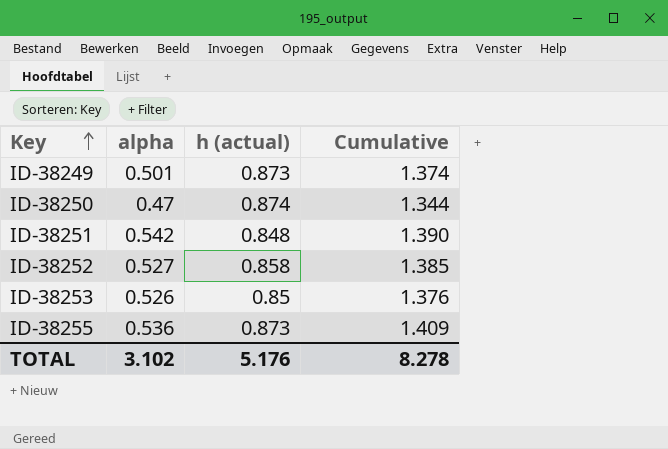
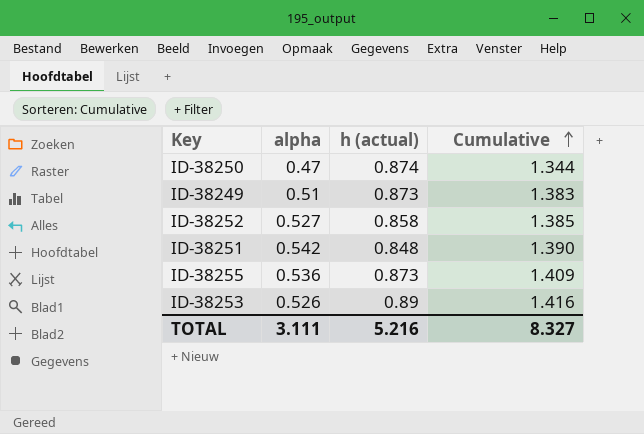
row order: Key ascending -> Cumulative ascending
ID-38249 | alpha: 0.501 -> 0.51
ID-38249 | Cumulative: 1.374 -> 1.383
ID-38253 | h (actual): 0.85 -> 0.89
ID-38253 | Cumulative: 1.376 -> 1.416
TOTAL | alpha: 3.102 -> 3.111
TOTAL | h (actual): 5.176 -> 5.216
TOTAL | Cumulative: 8.278 -> 8.327

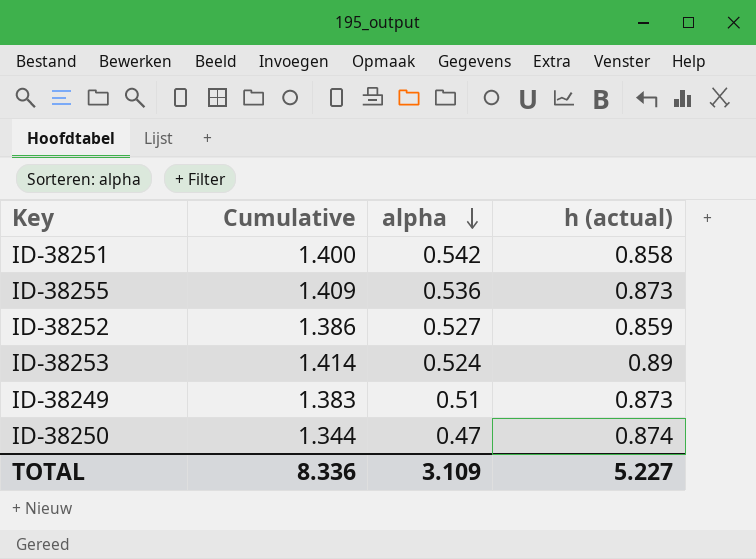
row order: Cumulative ascending -> alpha descending
column Cumulative | position: 4 -> 2
ID-38251 | Cumulative: 1.390 -> 1.400
ID-38251 | h (actual): 0.848 -> 0.858
ID-38252 | Cumulative: 1.385 -> 1.386
ID-38252 | h (actual): 0.858 -> 0.859
ID-38253 | Cumulative: 1.416 -> 1.414
ID-38253 | alpha: 0.526 -> 0.524
TOTAL | Cumulative: 8.327 -> 8.336
TOTAL | alpha: 3.111 -> 3.109
TOTAL | h (actual): 5.216 -> 5.227

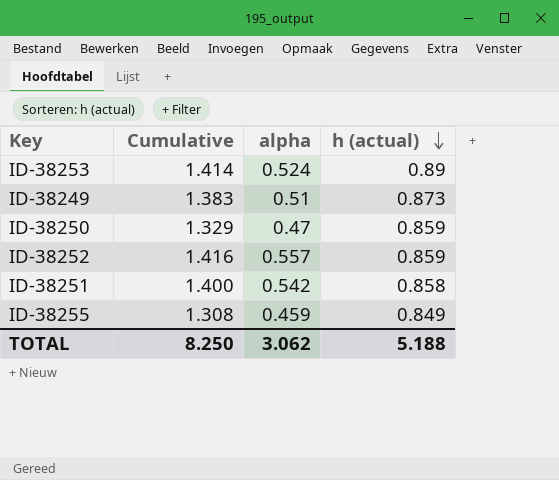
row order: alpha descending -> h (actual) descending
ID-38250 | Cumulative: 1.344 -> 1.329
ID-38250 | h (actual): 0.874 -> 0.859
ID-38252 | Cumulative: 1.386 -> 1.416
ID-38252 | alpha: 0.527 -> 0.557
ID-38255 | Cumulative: 1.409 -> 1.308
ID-38255 | alpha: 0.536 -> 0.459
ID-38255 | h (actual): 0.873 -> 0.849
TOTAL | Cumulative: 8.336 -> 8.250
TOTAL | alpha: 3.109 -> 3.062
TOTAL | h (actual): 5.227 -> 5.188

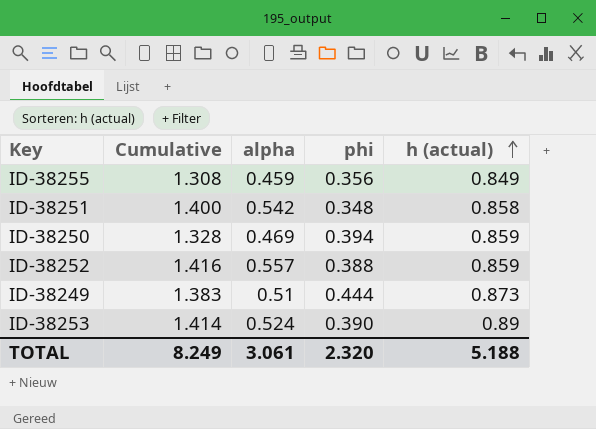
row order: h (actual) descending -> h (actual) ascending
column phi | position: none -> 4
ID-38250 | Cumulative: 1.329 -> 1.328
ID-38250 | alpha: 0.47 -> 0.469
TOTAL | Cumulative: 8.250 -> 8.249
TOTAL | alpha: 3.062 -> 3.061

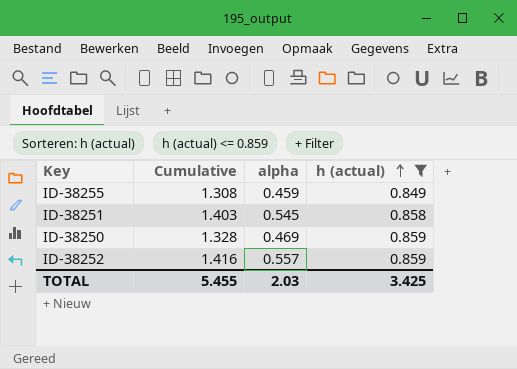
filter: none -> h (actual) <= 0.859
column phi | position: 4 -> none
ID-38251 | Cumulative: 1.400 -> 1.403
ID-38251 | alpha: 0.542 -> 0.545
TOTAL | Cumulative: 8.249 -> 5.455
TOTAL | alpha: 3.061 -> 2.03
TOTAL | h (actual): 5.188 -> 3.425

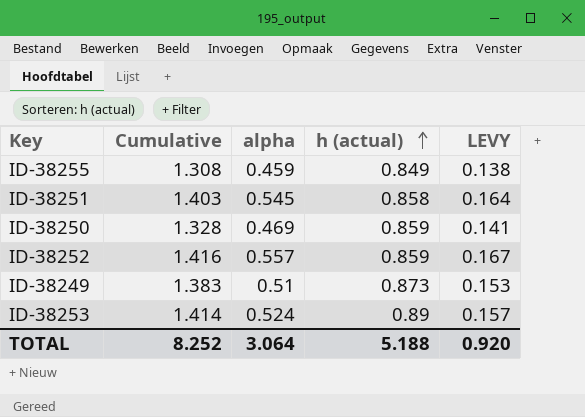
filter: h (actual) <= 0.859 -> none
column LEVY | formula: none -> [alpha] * 0.3
TOTAL | Cumulative: 5.455 -> 8.252
TOTAL | alpha: 2.03 -> 3.064
TOTAL | h (actual): 3.425 -> 5.188

